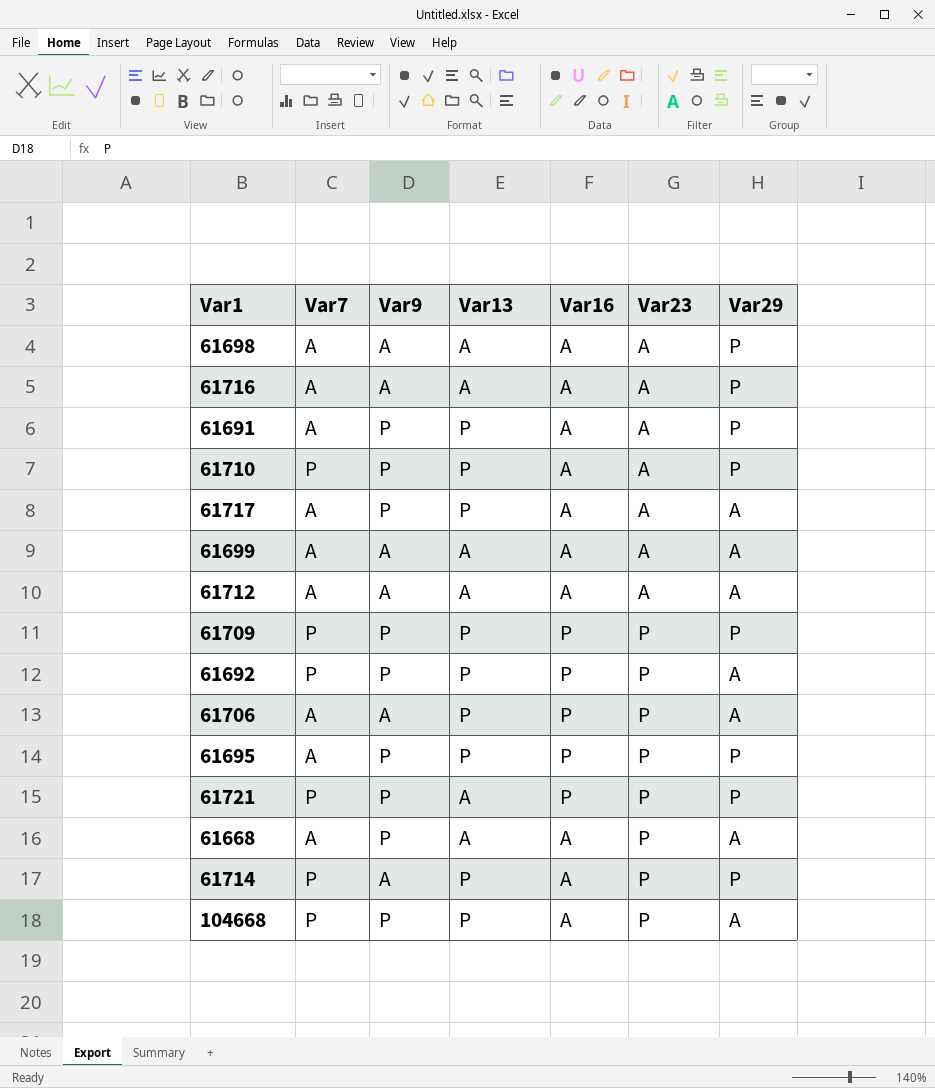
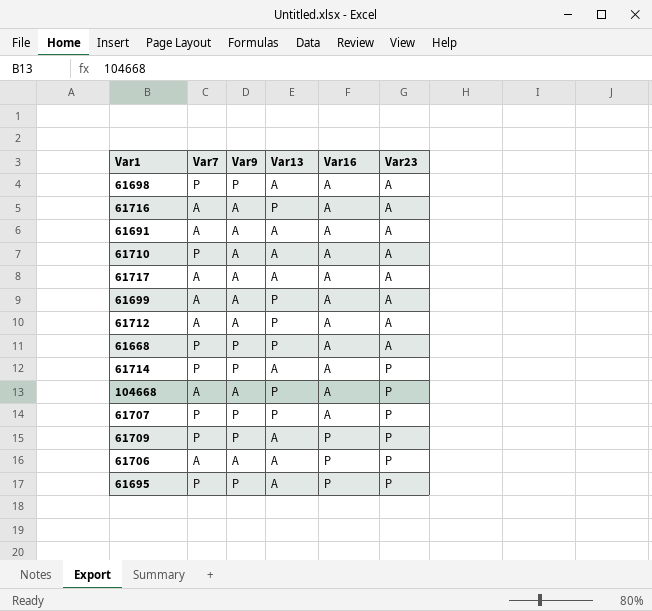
row order: Var23 ascending -> Var16 ascending
column Var29 | position: 7 -> none
row 61692: P | P | P | P | P | A -> none
row 61721: P | P | A | P | P | P -> none
61698 | Var7: A -> P
61698 | Var9: A -> P
61716 | Var13: A -> P
61691 | Var9: P -> A
61691 | Var13: P -> A
61710 | Var9: P -> A
61710 | Var13: P -> A
61717 | Var9: P -> A
61717 | Var13: P -> A
61699 | Var13: A -> P
61712 | Var13: A -> P
61668 | Var7: A -> P
61668 | Var13: A -> P
61668 | Var23: P -> A
61714 | Var9: A -> P
61714 | Var13: P -> A
104668 | Var7: P -> A
104668 | Var9: P -> A
row 61707: none -> P | P | P | A | P
61709 | Var13: P -> A
61706 | Var13: P -> A
61695 | Var7: A -> P
61695 | Var13: P -> A

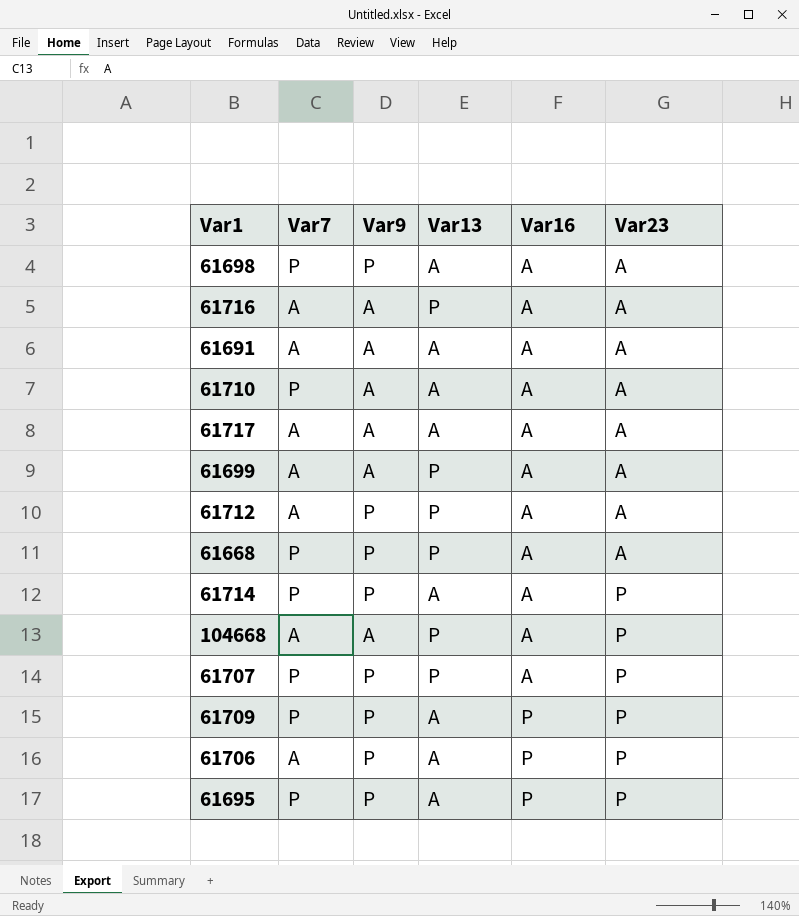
61712 | Var9: A -> P
61706 | Var9: A -> P

